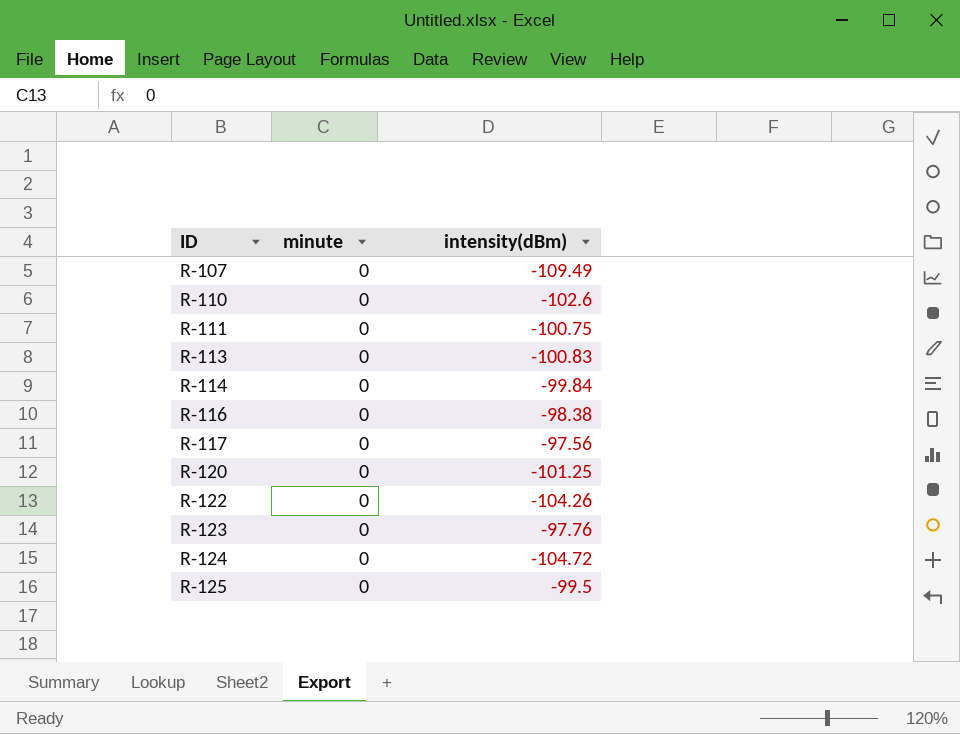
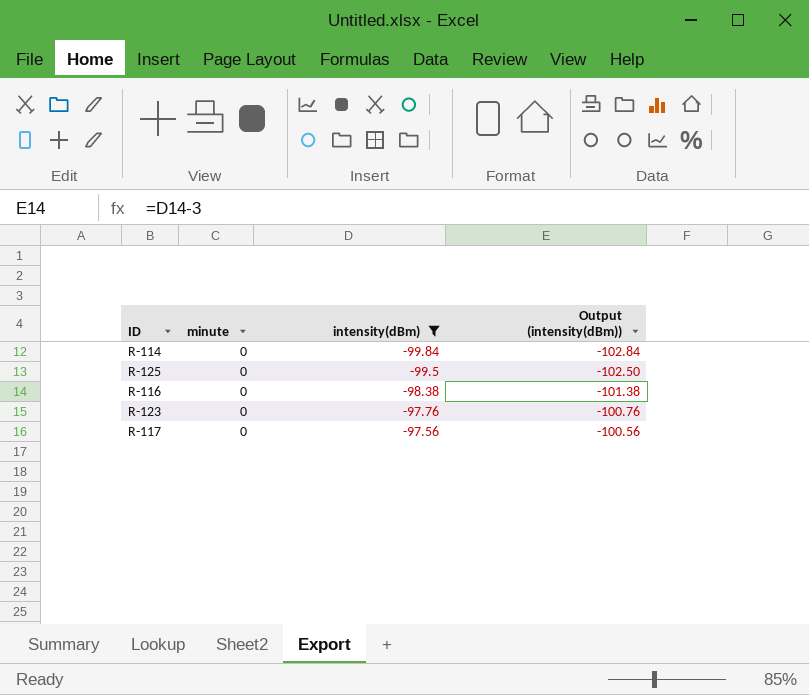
filter: none -> intensity(dBm) >= -99.84
row order: ID ascending -> intensity(dBm) ascending
column Output (intensity(dBm)) | formula: none -> [intensity(dBm)] - 3

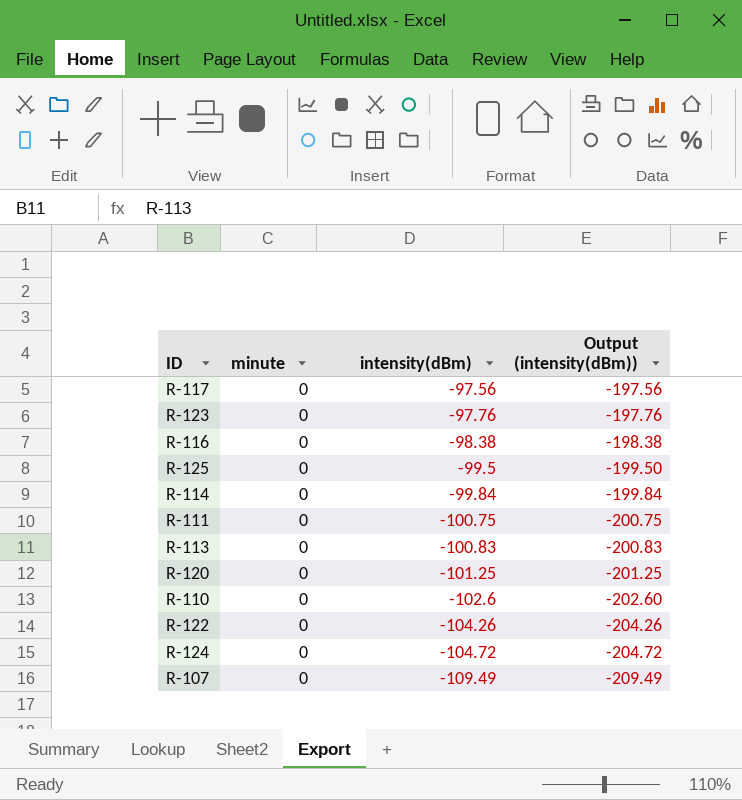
filter: intensity(dBm) >= -99.84 -> none
row order: intensity(dBm) ascending -> intensity(dBm) descending
column Output (intensity(dBm)) | formula: [intensity(dBm)] - 3 -> [intensity(dBm)] - 100

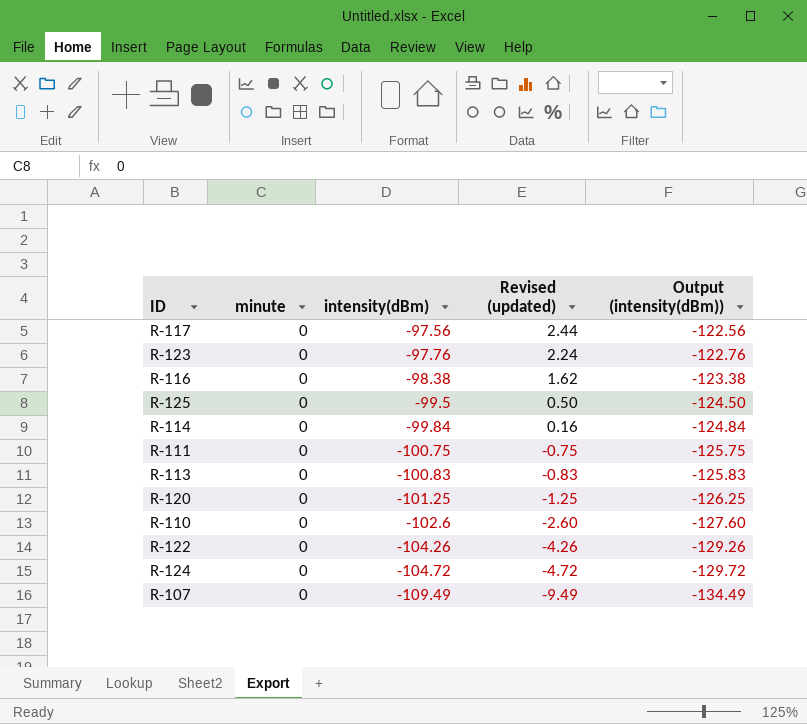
column Revised (updated) | formula: none -> [intensity(dBm)] + 100
column Output (intensity(dBm)) | formula: [intensity(dBm)] - 100 -> [intensity(dBm)] - 25

